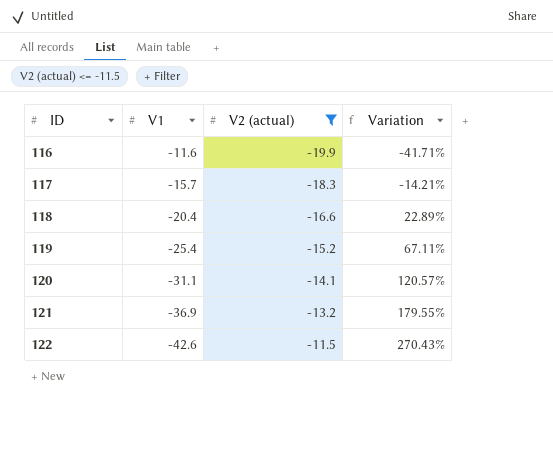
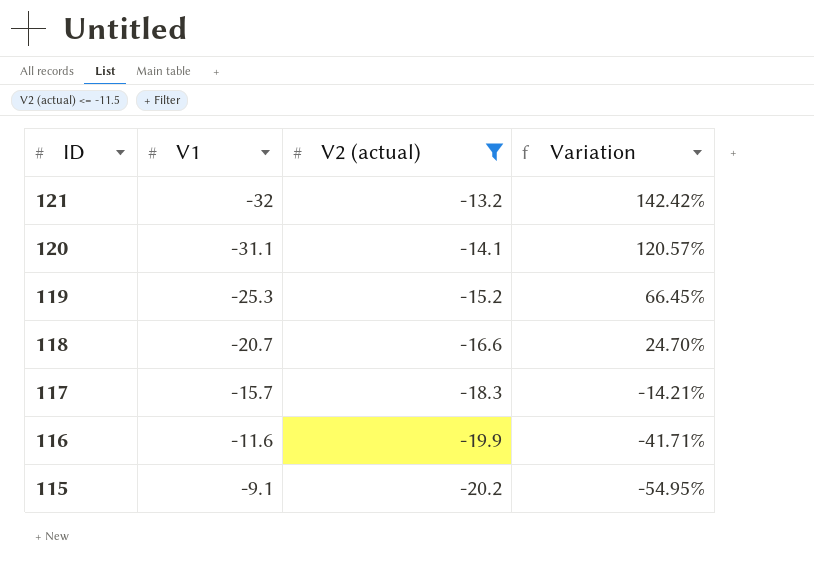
row order: ID ascending -> ID descending
row 122: -42.6 | -11.5 | 270.43% -> none
121 | V1: -36.9 -> -32
121 | Variation: 179.55% -> 142.42%
119 | V1: -25.4 -> -25.3
119 | Variation: 67.11% -> 66.45%
118 | V1: -20.4 -> -20.7
118 | Variation: 22.89% -> 24.70%
row 115: none -> -9.1 | -20.2 | -54.95%

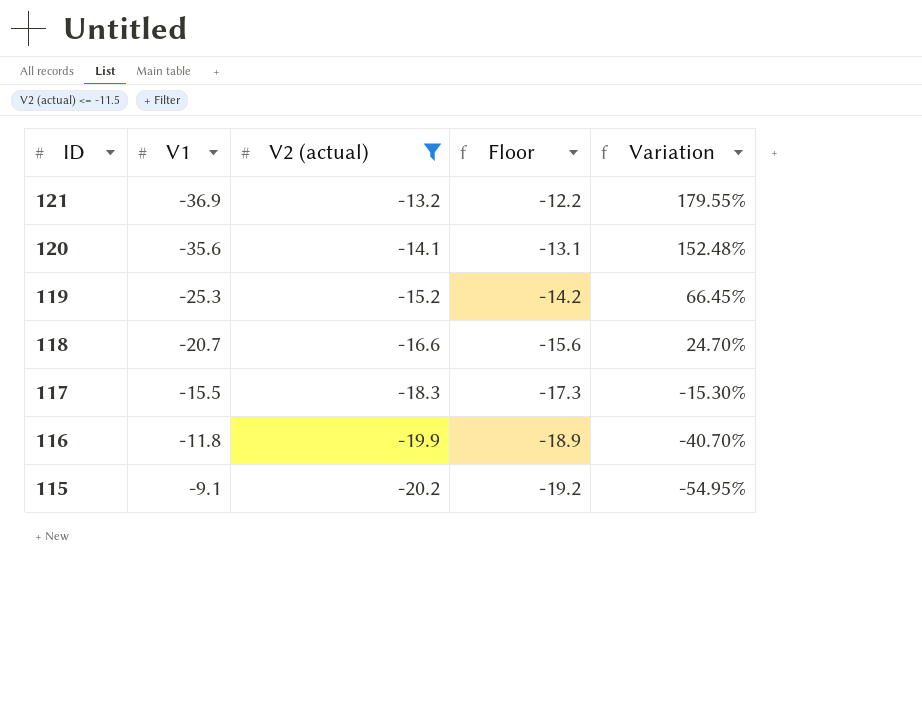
column Floor | formula: none -> [V2 (actual)] + 1
121 | V1: -32 -> -36.9
121 | Variation: 142.42% -> 179.55%
120 | V1: -31.1 -> -35.6
120 | Variation: 120.57% -> 152.48%
117 | V1: -15.7 -> -15.5
117 | Variation: -14.21% -> -15.30%
116 | V1: -11.6 -> -11.8
116 | Variation: -41.71% -> -40.70%

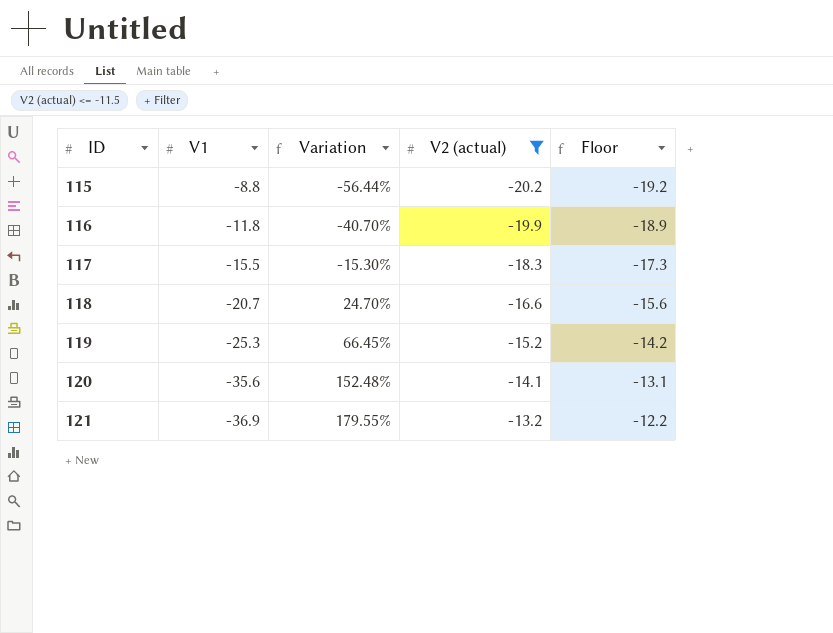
row order: ID descending -> ID ascending
column Variation | position: 5 -> 3
115 | V1: -9.1 -> -8.8
115 | Variation: -54.95% -> -56.44%

